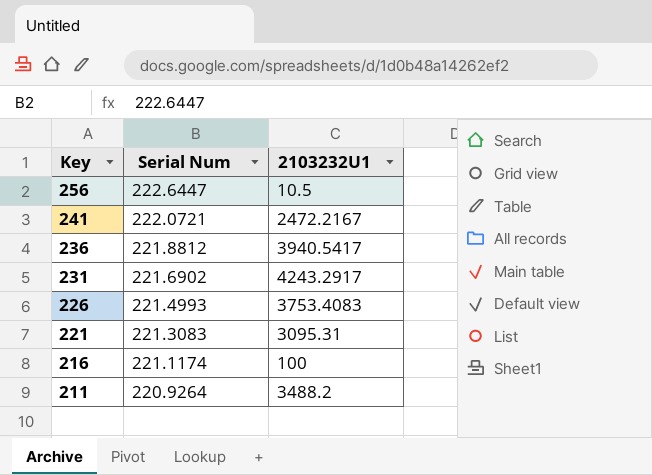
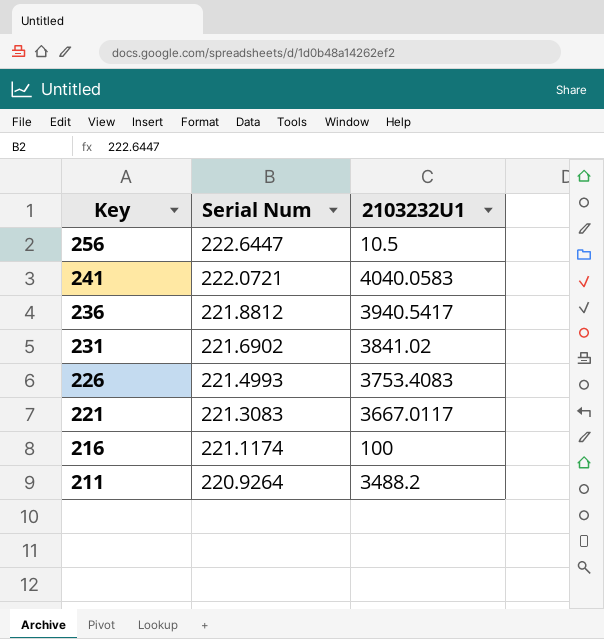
241 | 2103232U1: 2472.2167 -> 4040.0583
231 | 2103232U1: 4243.2917 -> 3841.02
221 | 2103232U1: 3095.31 -> 3667.0117

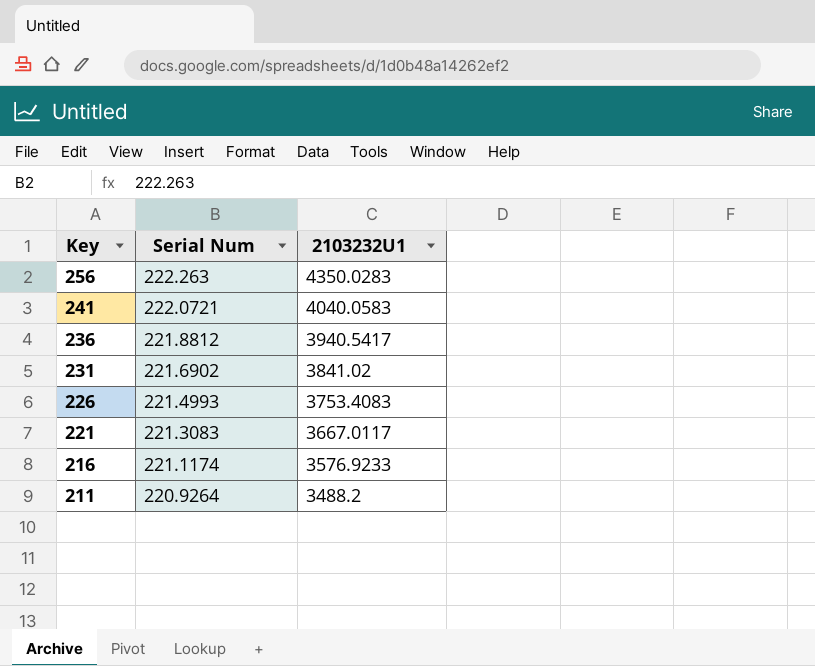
256 | Serial Num: 222.6447 -> 222.263
256 | 2103232U1: 10.5 -> 4350.0283
216 | 2103232U1: 100 -> 3576.9233

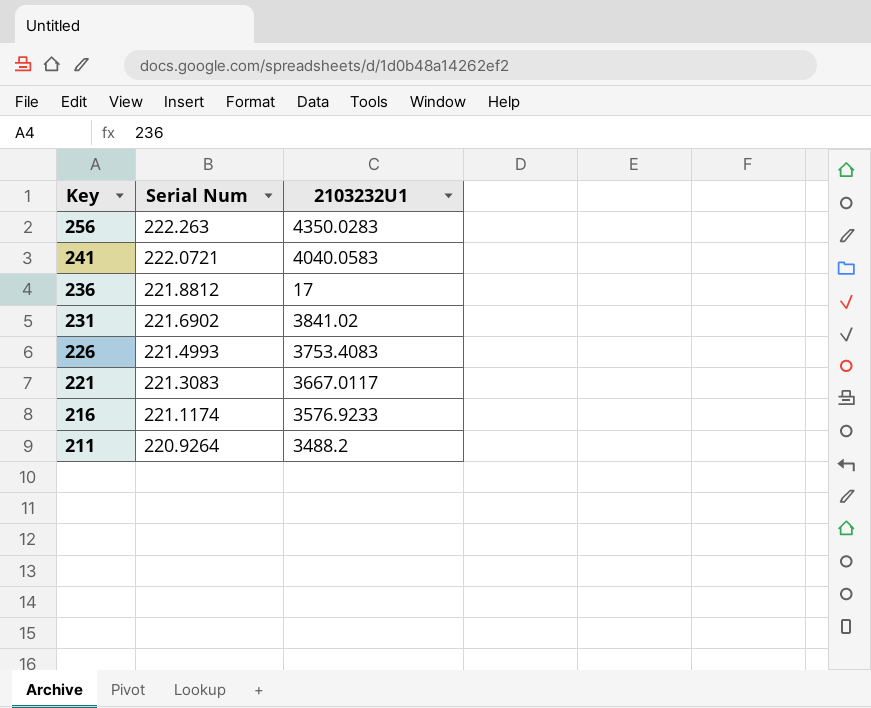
236 | 2103232U1: 3940.5417 -> 17

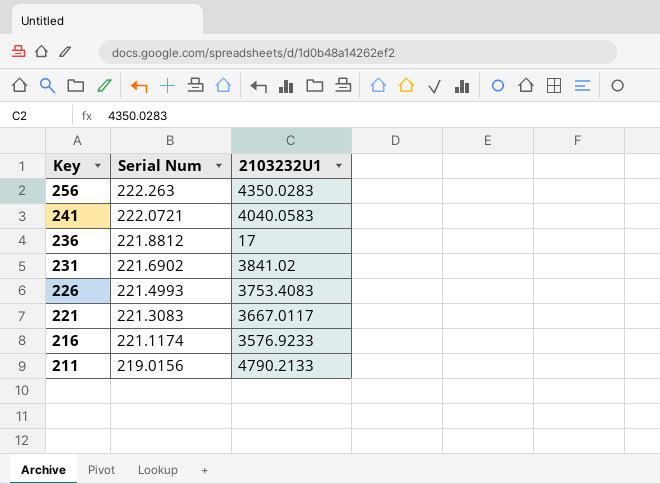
211 | Serial Num: 220.9264 -> 219.0156
211 | 2103232U1: 3488.2 -> 4790.2133

